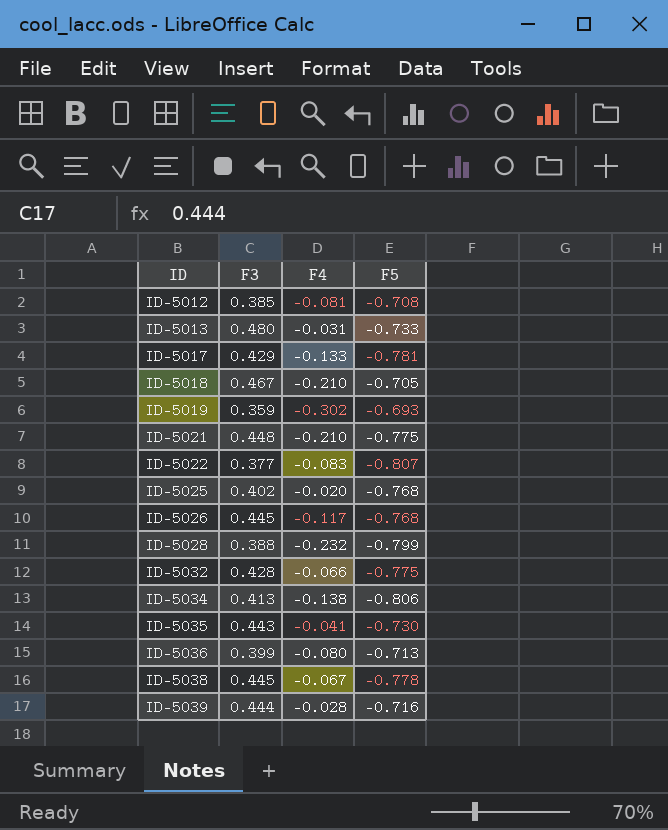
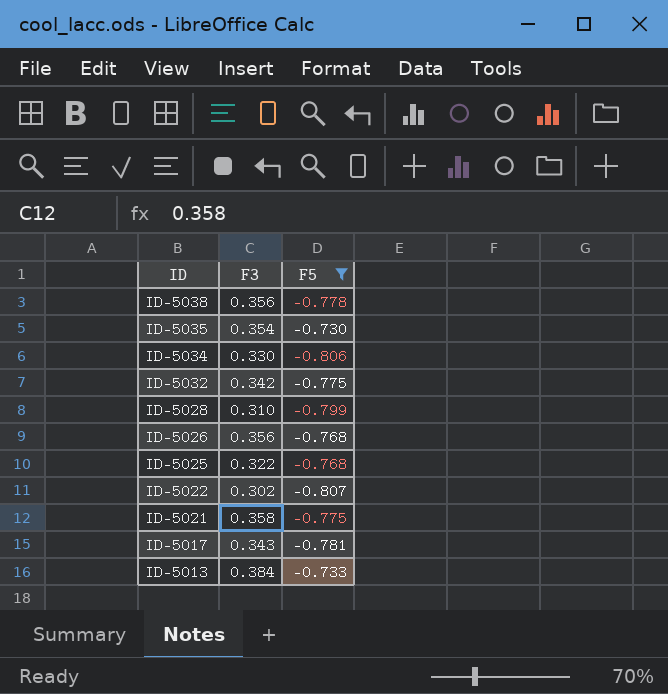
filter: none -> F5 <= -0.730
row order: ID ascending -> ID descending
column F4 | position: 3 -> none
ID-5038 | F3: 0.445 -> 0.356
ID-5035 | F3: 0.443 -> 0.354
ID-5034 | F3: 0.413 -> 0.330
ID-5032 | F3: 0.428 -> 0.342
ID-5028 | F3: 0.388 -> 0.310
ID-5026 | F3: 0.445 -> 0.356
ID-5025 | F3: 0.402 -> 0.322
ID-5022 | F3: 0.377 -> 0.302
ID-5021 | F3: 0.448 -> 0.358
ID-5017 | F3: 0.429 -> 0.343
ID-5013 | F3: 0.480 -> 0.384

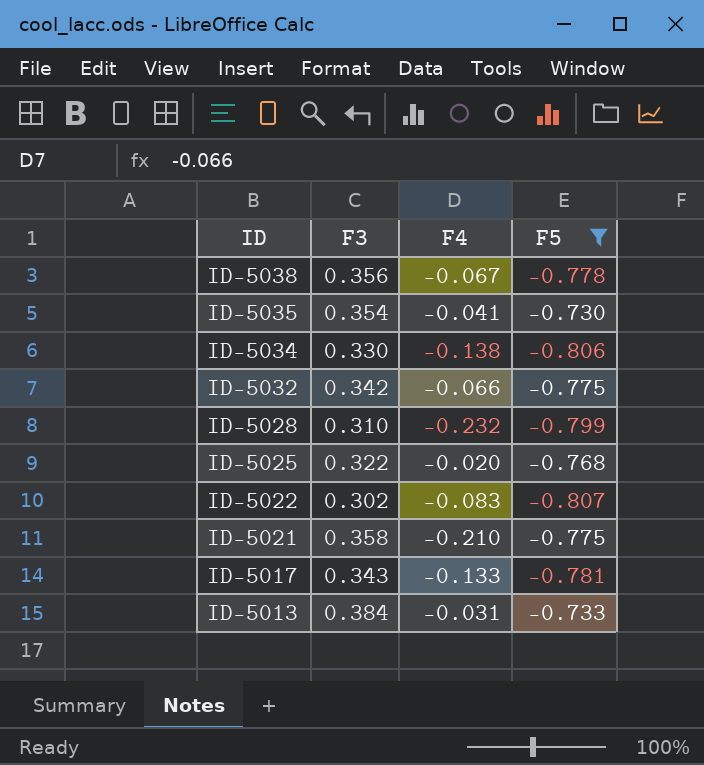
column F4 | position: none -> 3
row ID-5026: 0.356 | -0.768 -> none

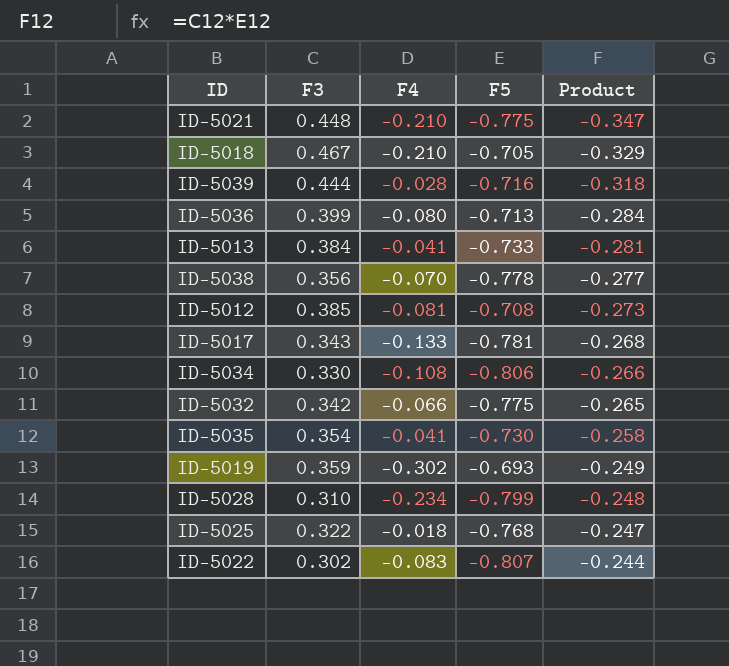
filter: F5 <= -0.730 -> none
row order: ID descending -> Product ascending
column Product | formula: none -> [F3] * [F5]
ID-5021 | F3: 0.358 -> 0.448
ID-5013 | F4: -0.031 -> -0.041
ID-5038 | F4: -0.067 -> -0.070
ID-5034 | F4: -0.138 -> -0.108
ID-5028 | F4: -0.232 -> -0.234
ID-5025 | F4: -0.020 -> -0.018

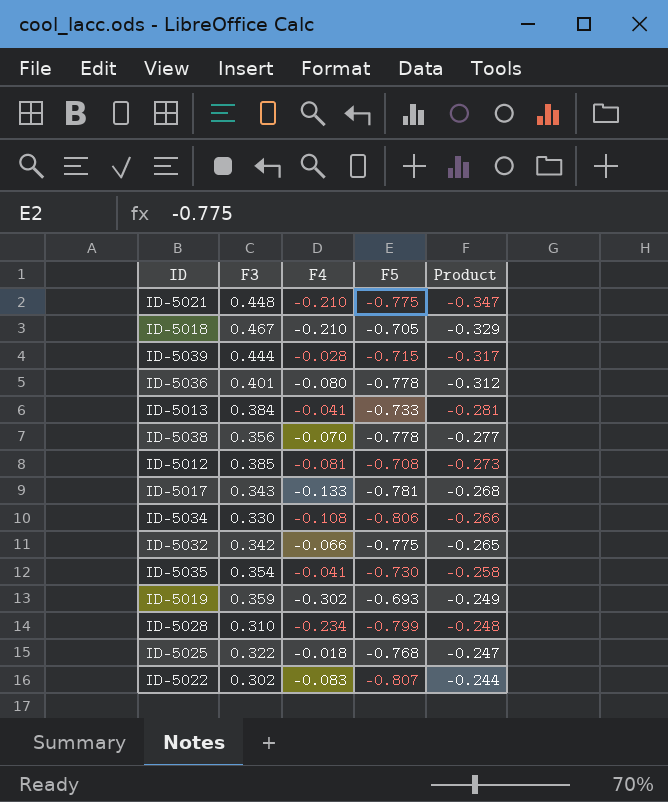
ID-5039 | F5: -0.716 -> -0.715
ID-5039 | Product: -0.318 -> -0.317
ID-5036 | F3: 0.399 -> 0.401
ID-5036 | F5: -0.713 -> -0.778
ID-5036 | Product: -0.284 -> -0.312

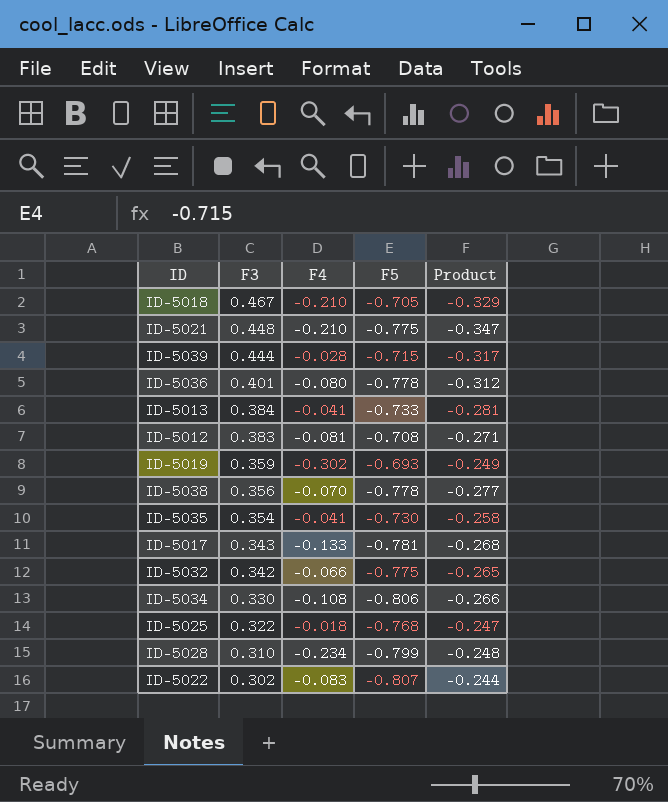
row order: Product ascending -> F3 descending
ID-5012 | F3: 0.385 -> 0.383
ID-5012 | Product: -0.273 -> -0.271

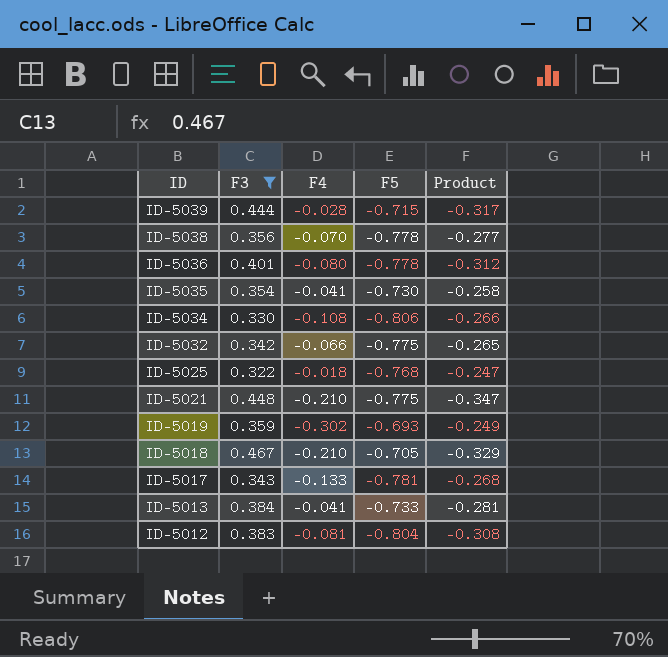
filter: none -> F3 >= 0.322
row order: F3 descending -> ID descending
ID-5012 | F5: -0.708 -> -0.804
ID-5012 | Product: -0.271 -> -0.308

